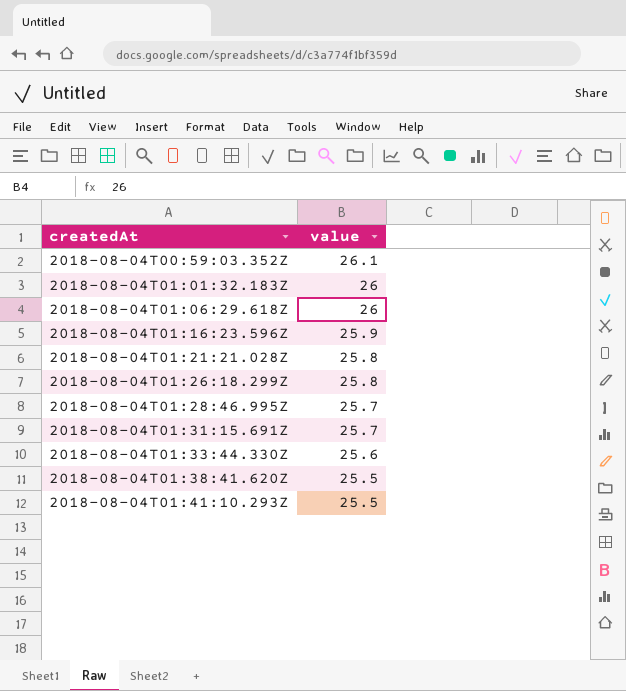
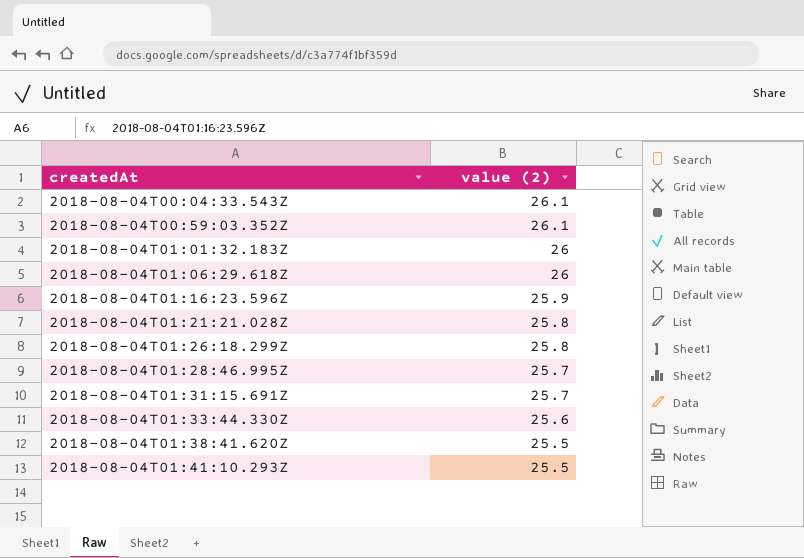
column name: value -> value (2)
row 2018-08-04T00:04:33.543Z: none -> 26.1

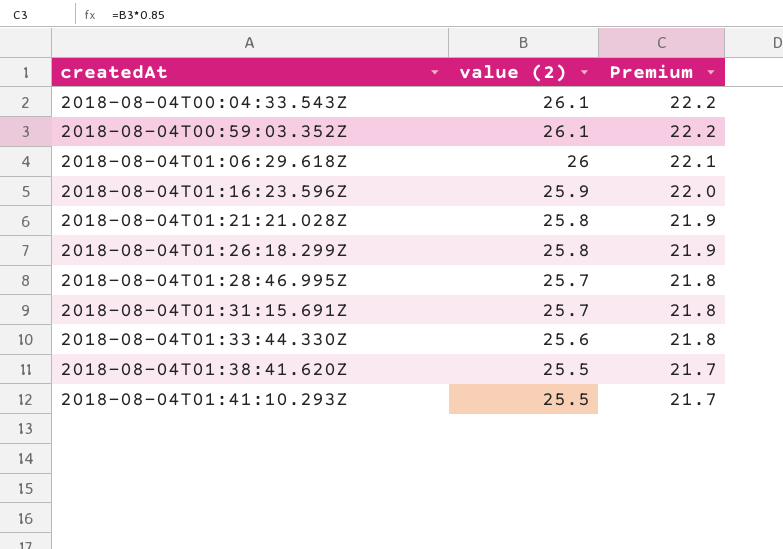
column Premium | formula: none -> [value (2)] * 0.85
row 2018-08-04T01:01:32.183Z: 26 -> none

